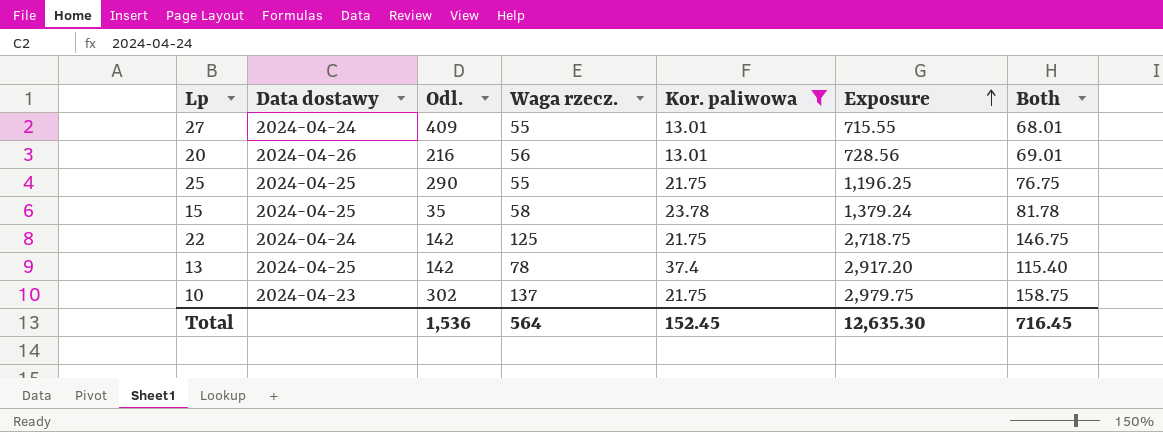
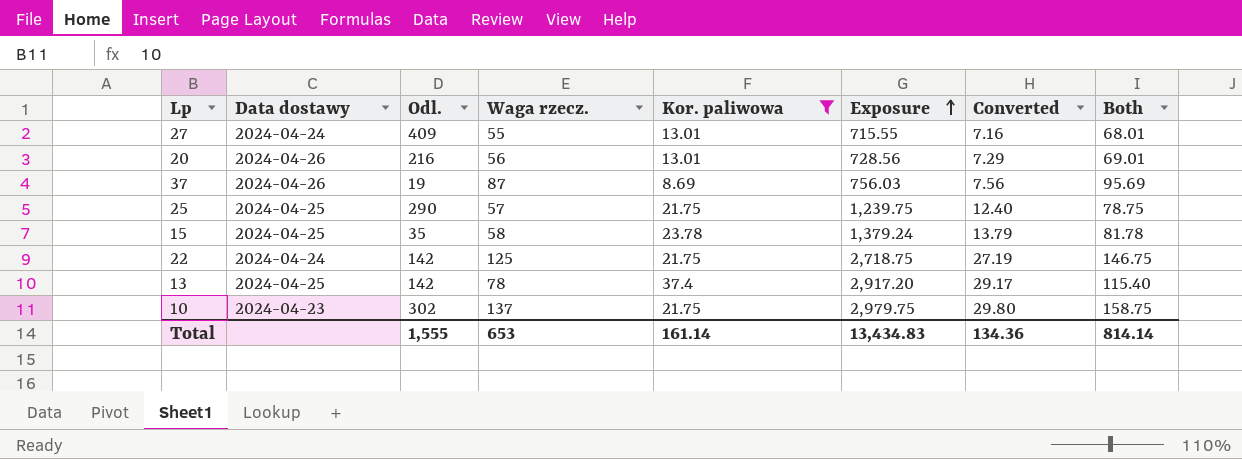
column Converted | formula: none -> [Exposure] * 0.01
row 37: none -> 2024-04-26 | 19 | 87 | 8.69 | 756.03 | 7.56 | 95.69
25 | Waga rzecz.: 55 -> 57
25 | Exposure: 1,196.25 -> 1,239.75
25 | Both: 76.75 -> 78.75
Total | Odl.: 1,536 -> 1,555
Total | Waga rzecz.: 564 -> 653
Total | Kor. paliwowa: 152.45 -> 161.14
Total | Exposure: 12,635.30 -> 13,434.83
Total | Both: 716.45 -> 814.14

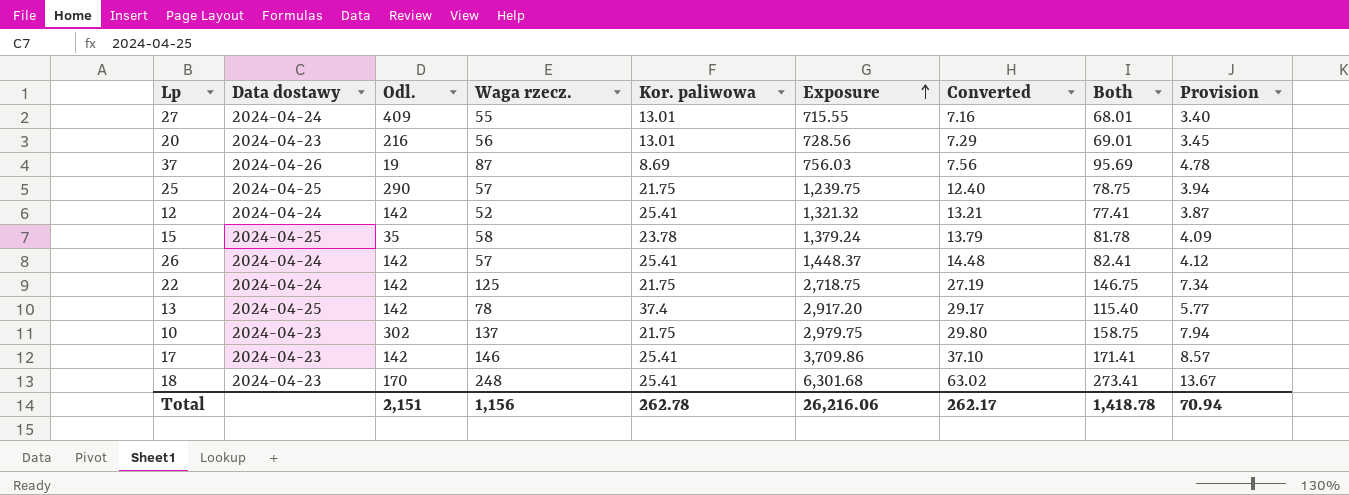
filter: Kor. paliwowa != 25.41 -> none
column Provision | formula: none -> [Both] * 0.05
20 | Data dostawy: 2024-04-26 -> 2024-04-23
Total | Odl.: 1,555 -> 2,151
Total | Waga rzecz.: 653 -> 1,156
Total | Kor. paliwowa: 161.14 -> 262.78
Total | Exposure: 13,434.83 -> 26,216.06
Total | Converted: 134.36 -> 262.17
Total | Both: 814.14 -> 1,418.78

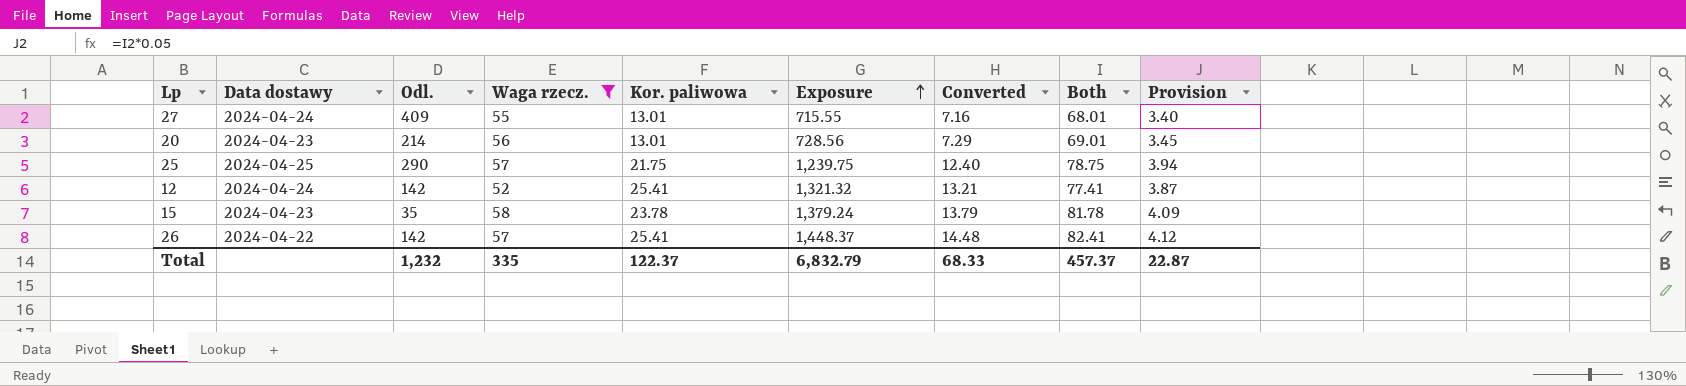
filter: none -> Waga rzecz. <= 58
20 | Odl.: 216 -> 214
15 | Data dostawy: 2024-04-25 -> 2024-04-23
26 | Data dostawy: 2024-04-24 -> 2024-04-22
Total | Odl.: 2,151 -> 1,232
Total | Waga rzecz.: 1,156 -> 335
Total | Kor. paliwowa: 262.78 -> 122.37
Total | Exposure: 26,216.06 -> 6,832.79
Total | Converted: 262.17 -> 68.33
Total | Both: 1,418.78 -> 457.37
Total | Provision: 70.94 -> 22.87

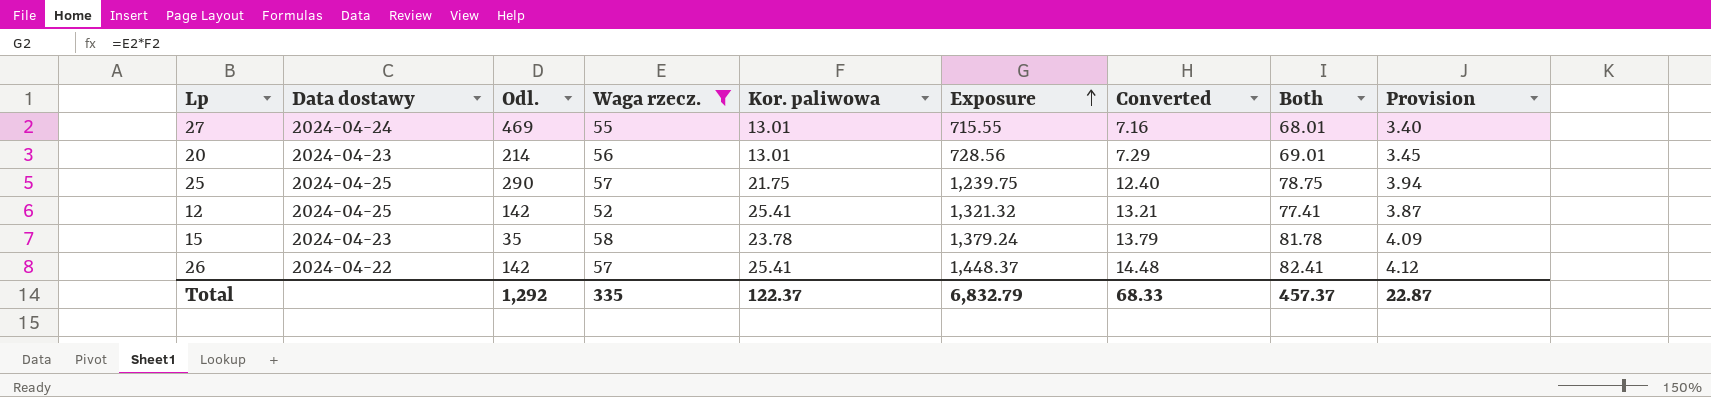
27 | Odl.: 409 -> 469
12 | Data dostawy: 2024-04-24 -> 2024-04-25
Total | Odl.: 1,232 -> 1,292

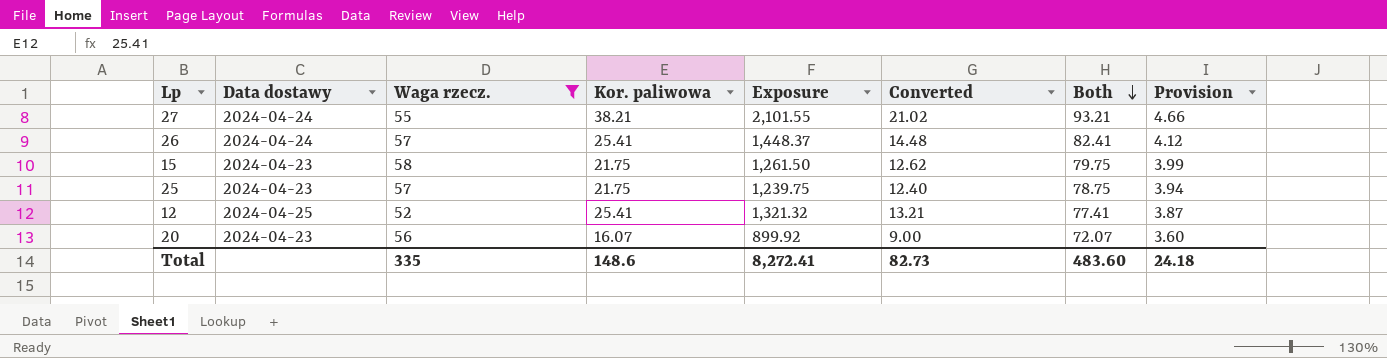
row order: Exposure ascending -> Both descending
column Odl. | position: 3 -> none
27 | Kor. paliwowa: 13.01 -> 38.21
27 | Exposure: 715.55 -> 2,101.55
27 | Converted: 7.16 -> 21.02
27 | Both: 68.01 -> 93.21
27 | Provision: 3.40 -> 4.66
26 | Data dostawy: 2024-04-22 -> 2024-04-24
15 | Kor. paliwowa: 23.78 -> 21.75
15 | Exposure: 1,379.24 -> 1,261.50
15 | Converted: 13.79 -> 12.62
15 | Both: 81.78 -> 79.75
15 | Provision: 4.09 -> 3.99
25 | Data dostawy: 2024-04-25 -> 2024-04-23
20 | Kor. paliwowa: 13.01 -> 16.07
20 | Exposure: 728.56 -> 899.92
20 | Converted: 7.29 -> 9.00
20 | Both: 69.01 -> 72.07
20 | Provision: 3.45 -> 3.60
Total | Kor. paliwowa: 122.37 -> 148.6
Total | Exposure: 6,832.79 -> 8,272.41
Total | Converted: 68.33 -> 82.73
Total | Both: 457.37 -> 483.60
Total | Provision: 22.87 -> 24.18

